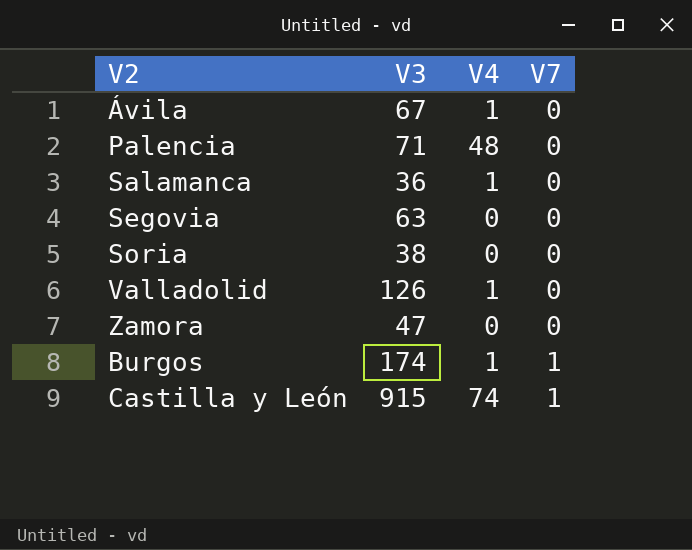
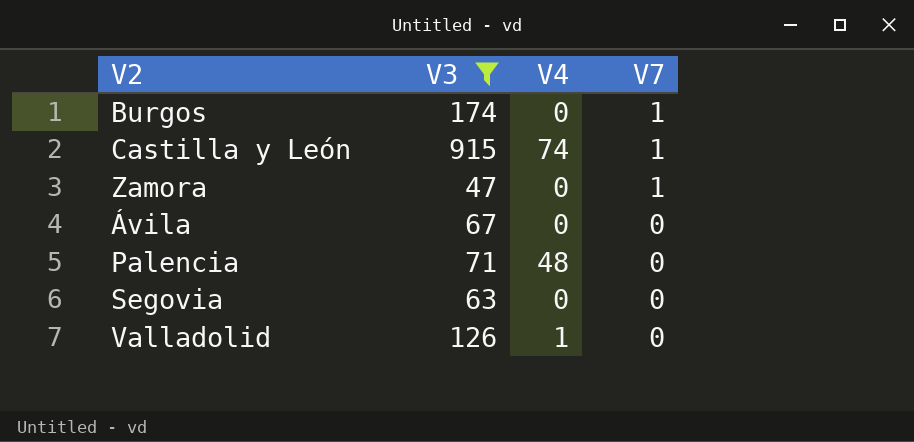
filter: none -> V3 >= 47
row order: V7 ascending -> V7 descending
Burgos | V4: 1 -> 0
Zamora | V7: 0 -> 1
Ávila | V4: 1 -> 0

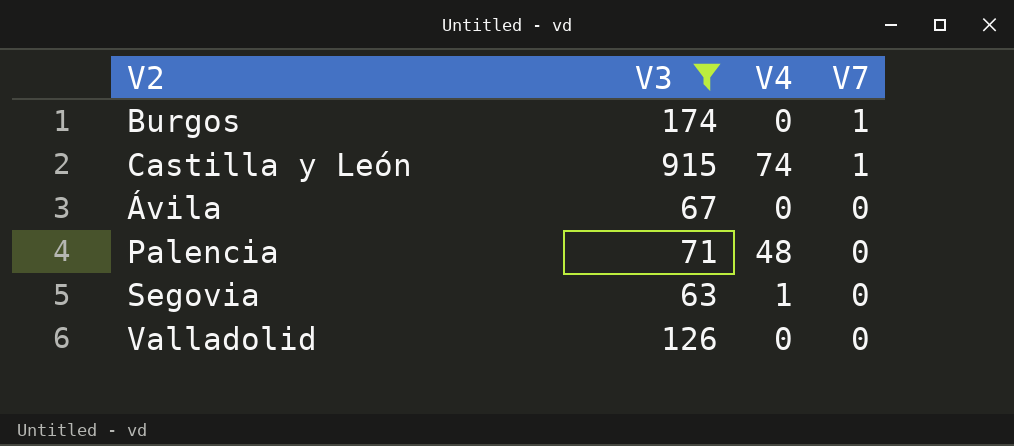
row Zamora: 47 | 0 | 1 -> none
Segovia | V4: 0 -> 1
Valladolid | V4: 1 -> 0

